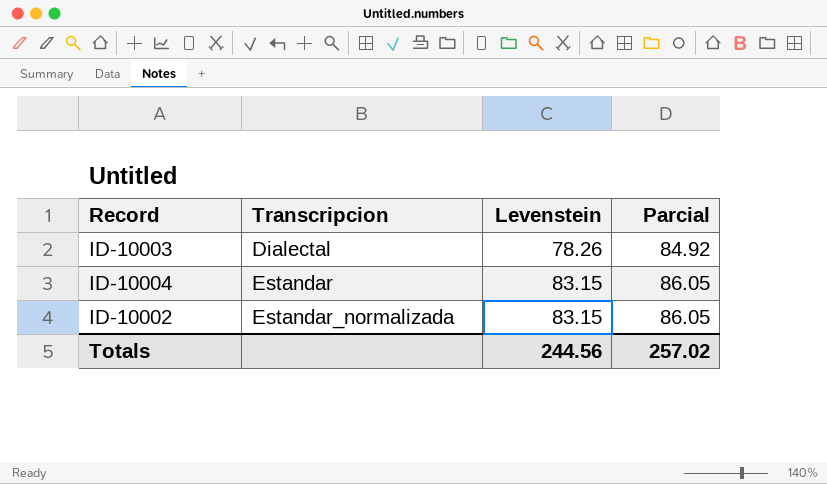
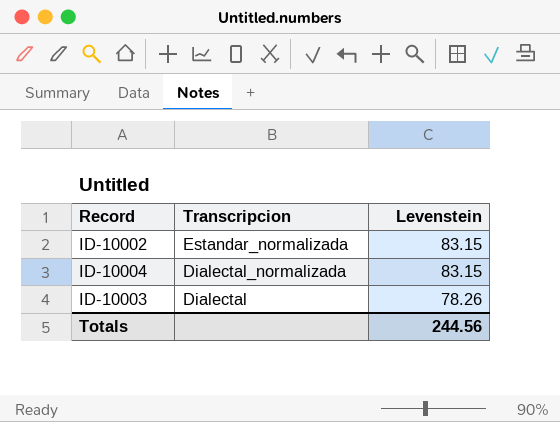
row order: Transcripcion ascending -> Transcripcion descending
column Parcial | position: 4 -> none
ID-10004 | Transcripcion: Estandar -> Dialectal_normalizada

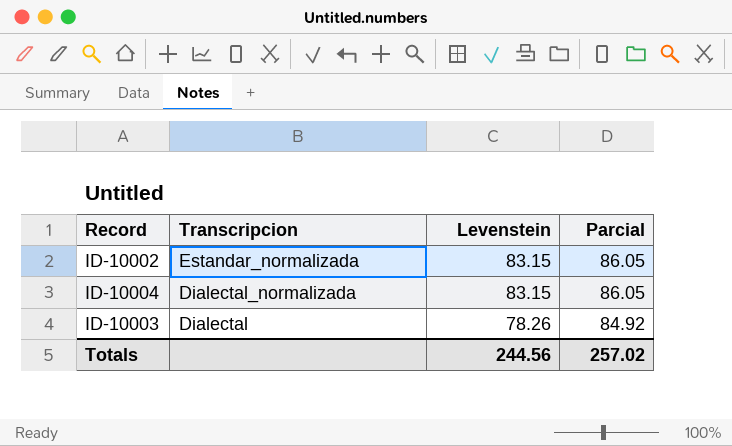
column Parcial | position: none -> 4

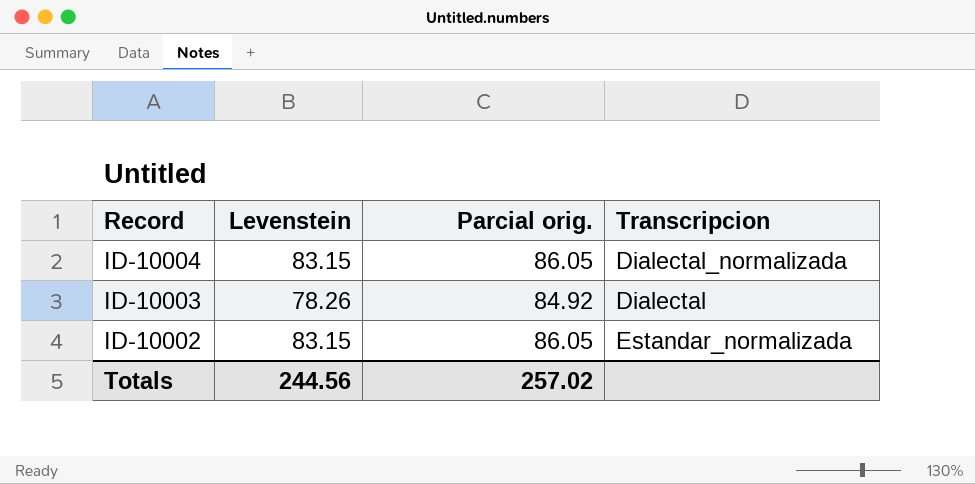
row order: Transcripcion descending -> Record descending
column name: Parcial -> Parcial orig.
column Transcripcion | position: 2 -> 4

